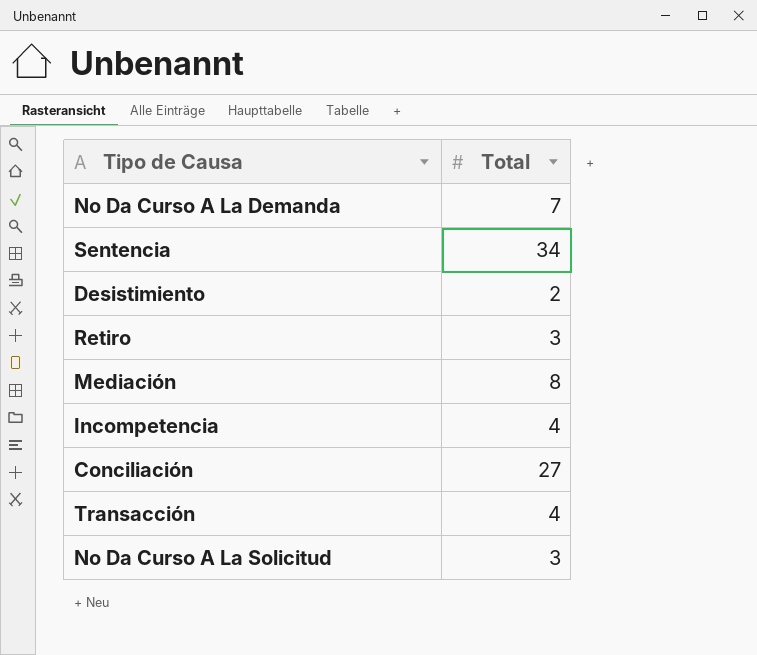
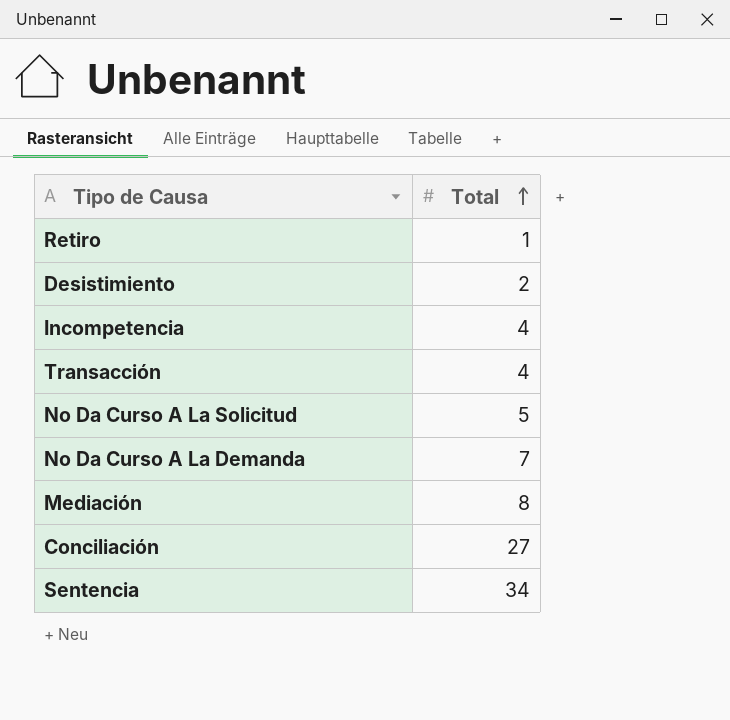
row order: none -> Total ascending
Retiro | Total: 3 -> 1
No Da Curso A La Solicitud | Total: 3 -> 5

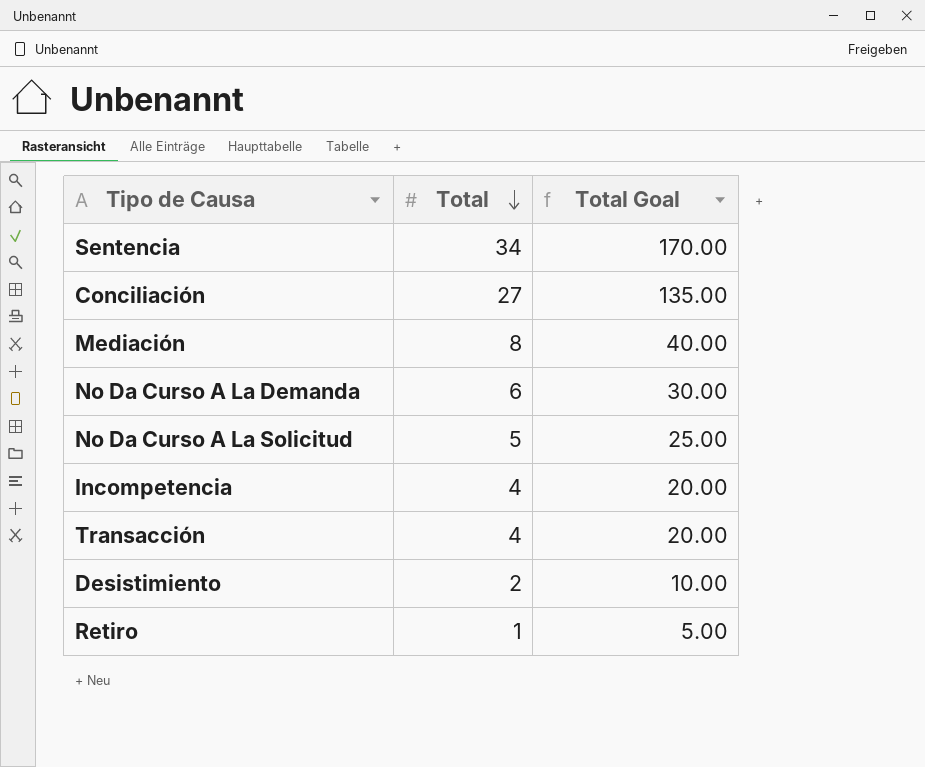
row order: Total ascending -> Total descending
column Total Goal | formula: none -> [Total] * 5
No Da Curso A La Demanda | Total: 7 -> 6

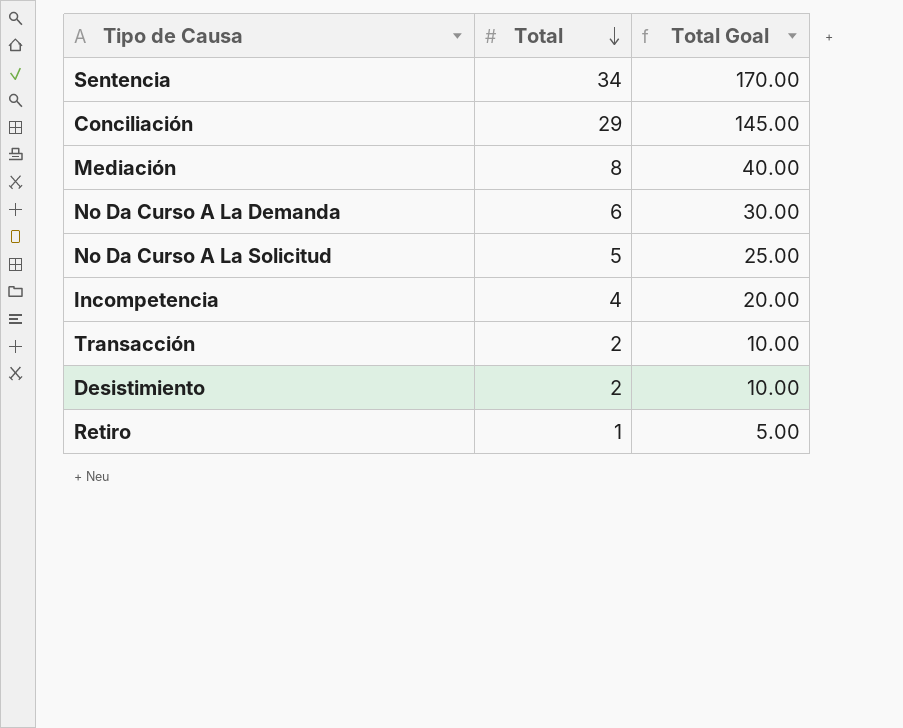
Conciliación | Total: 27 -> 29
Conciliación | Total Goal: 135.00 -> 145.00
Transacción | Total: 4 -> 2
Transacción | Total Goal: 20.00 -> 10.00

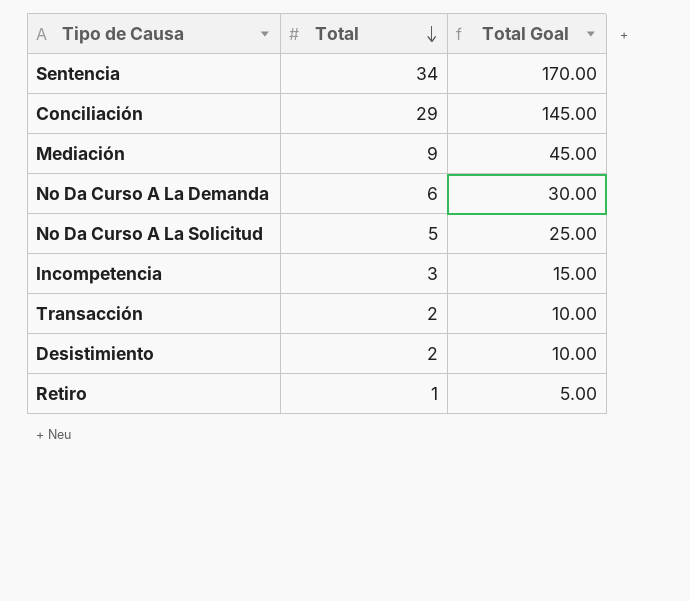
Mediación | Total: 8 -> 9
Mediación | Total Goal: 40.00 -> 45.00
Incompetencia | Total: 4 -> 3
Incompetencia | Total Goal: 20.00 -> 15.00

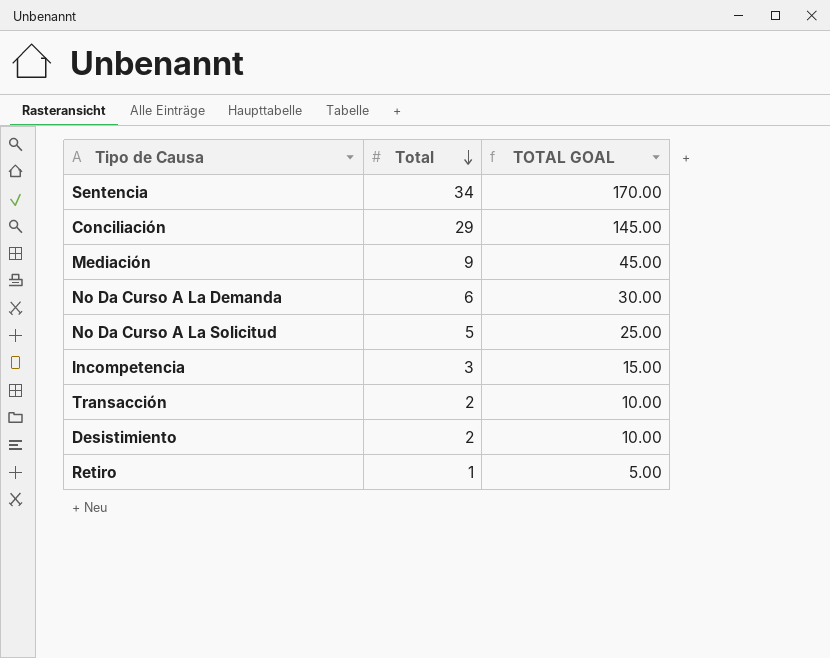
column name: Total Goal -> TOTAL GOAL

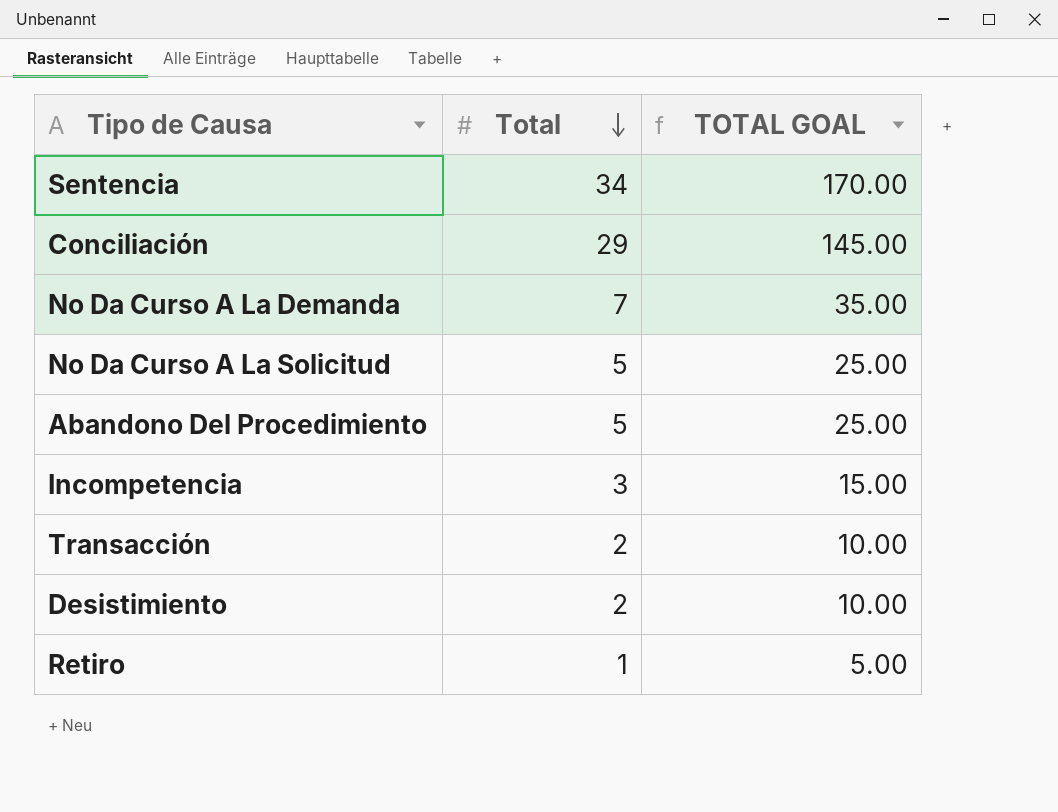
row Mediación: 9 | 45.00 -> none
No Da Curso A La Demanda | Total: 6 -> 7
No Da Curso A La Demanda | TOTAL GOAL: 30.00 -> 35.00
row Abandono Del Procedimiento: none -> 5 | 25.00

